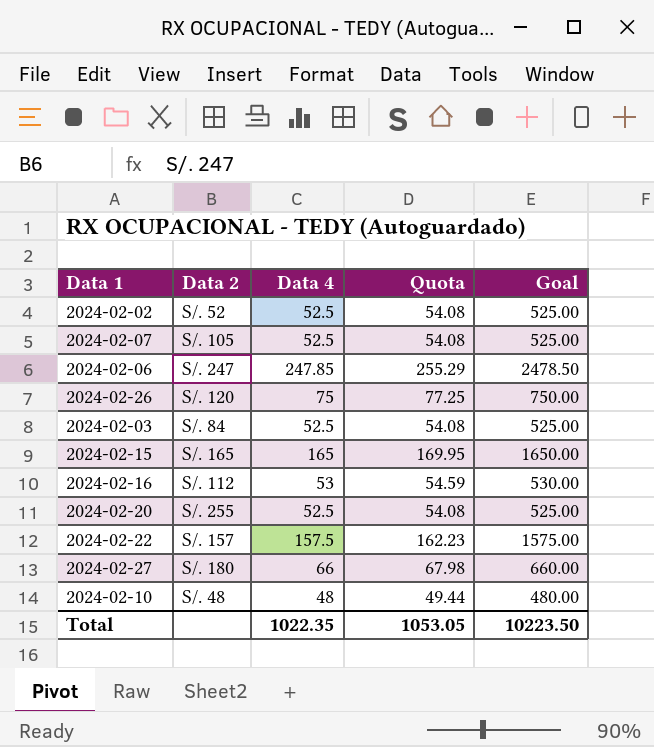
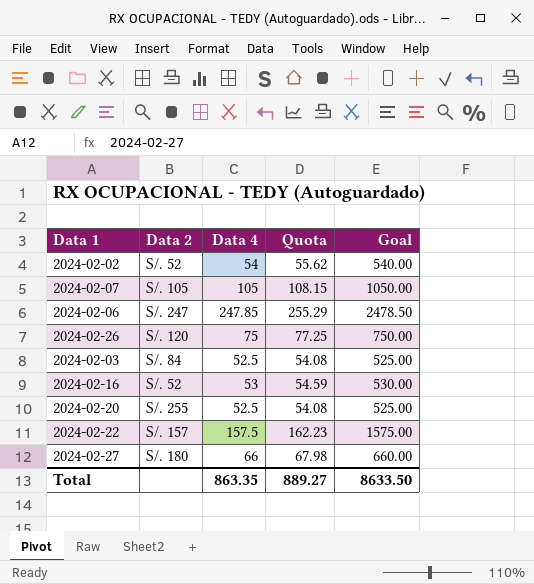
row 2024-02-15: S/. 165 | 165 | 169.95 | 1650.00 -> none
row 2024-02-10: S/. 48 | 48 | 49.44 | 480.00 -> none
2024-02-02 | Data 4: 52.5 -> 54
2024-02-02 | Quota: 54.08 -> 55.62
2024-02-02 | Goal: 525.00 -> 540.00
2024-02-07 | Data 4: 52.5 -> 105
2024-02-07 | Quota: 54.08 -> 108.15
2024-02-07 | Goal: 525.00 -> 1050.00
2024-02-16 | Data 2: S/. 112 -> S/. 52
Total | Data 4: 1022.35 -> 863.35
Total | Quota: 1053.05 -> 889.27
Total | Goal: 10223.50 -> 8633.50

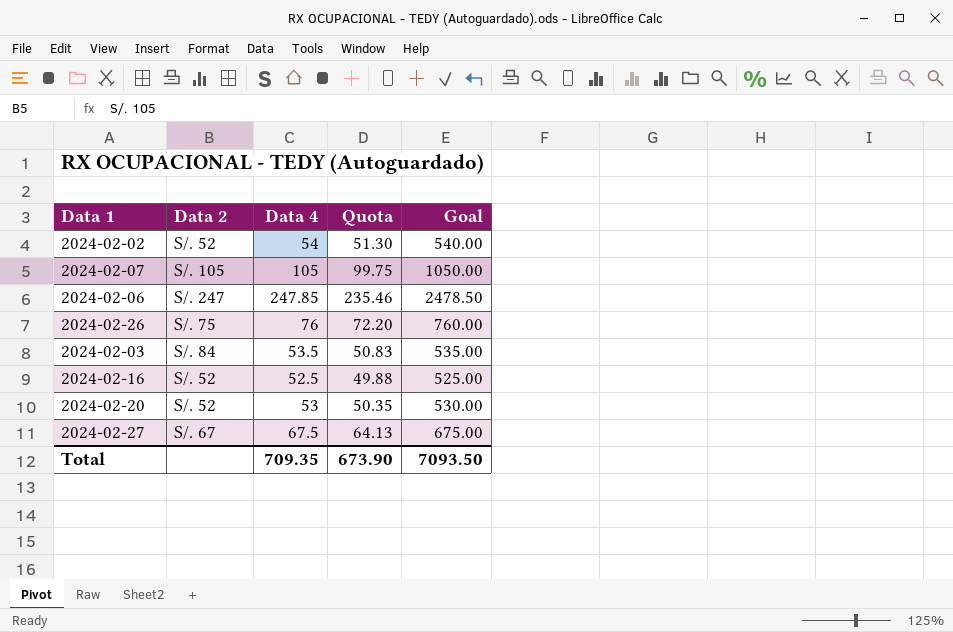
column Quota | formula: [Data 4] * 1.03 -> [Data 4] * 0.95
row 2024-02-22: S/. 157 | 157.5 | 162.23 | 1575.00 -> none
2024-02-26 | Data 2: S/. 120 -> S/. 75
2024-02-26 | Data 4: 75 -> 76
2024-02-26 | Goal: 750.00 -> 760.00
2024-02-03 | Data 4: 52.5 -> 53.5
2024-02-03 | Goal: 525.00 -> 535.00
2024-02-16 | Data 4: 53 -> 52.5
2024-02-16 | Goal: 530.00 -> 525.00
2024-02-20 | Data 2: S/. 255 -> S/. 52
2024-02-20 | Data 4: 52.5 -> 53
2024-02-20 | Goal: 525.00 -> 530.00
2024-02-27 | Data 2: S/. 180 -> S/. 67
2024-02-27 | Data 4: 66 -> 67.5
2024-02-27 | Goal: 660.00 -> 675.00
Total | Data 4: 863.35 -> 709.35
Total | Quota: 889.27 -> 673.90
Total | Goal: 8633.50 -> 7093.50

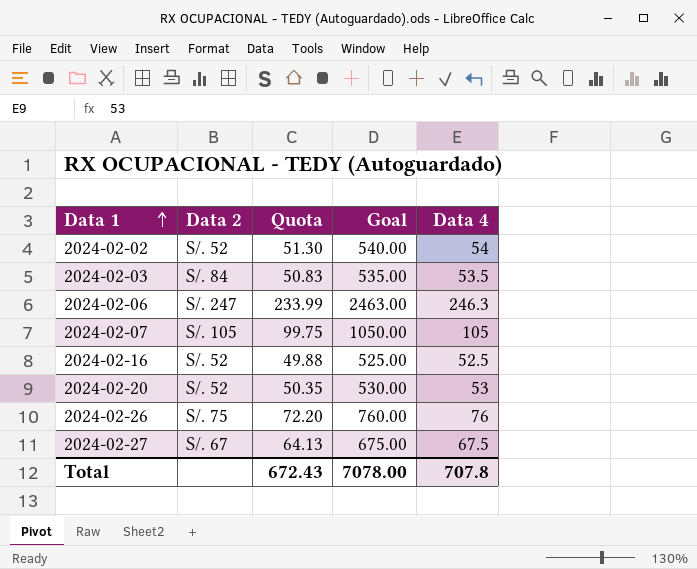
row order: none -> Data 1 ascending
column Data 4 | position: 3 -> 5
2024-02-06 | Quota: 235.46 -> 233.99
2024-02-06 | Goal: 2478.50 -> 2463.00
2024-02-06 | Data 4: 247.85 -> 246.3
Total | Quota: 673.90 -> 672.43
Total | Goal: 7093.50 -> 7078.00
Total | Data 4: 709.35 -> 707.8

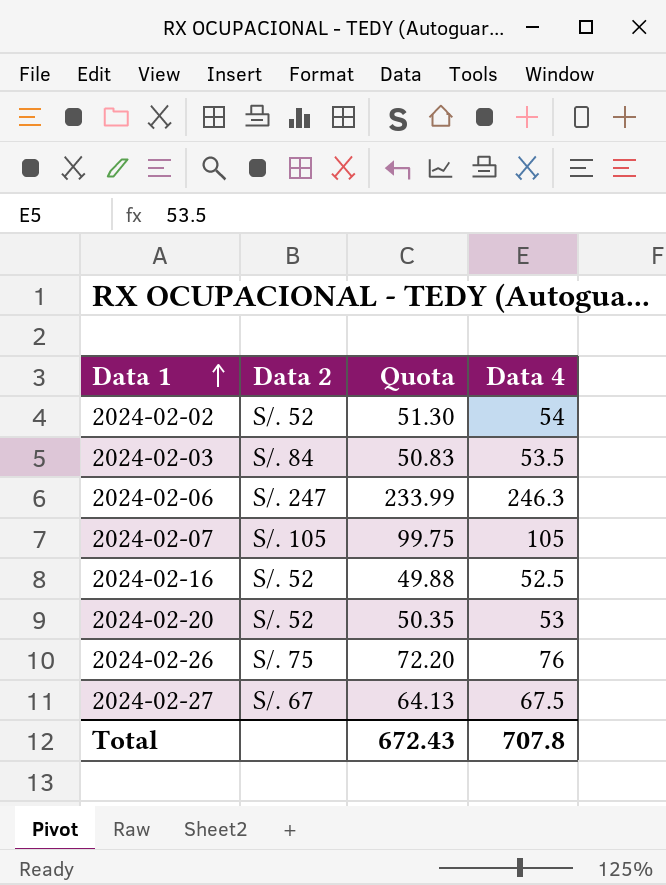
column Goal | formula: [Data 4] * 10 -> none

